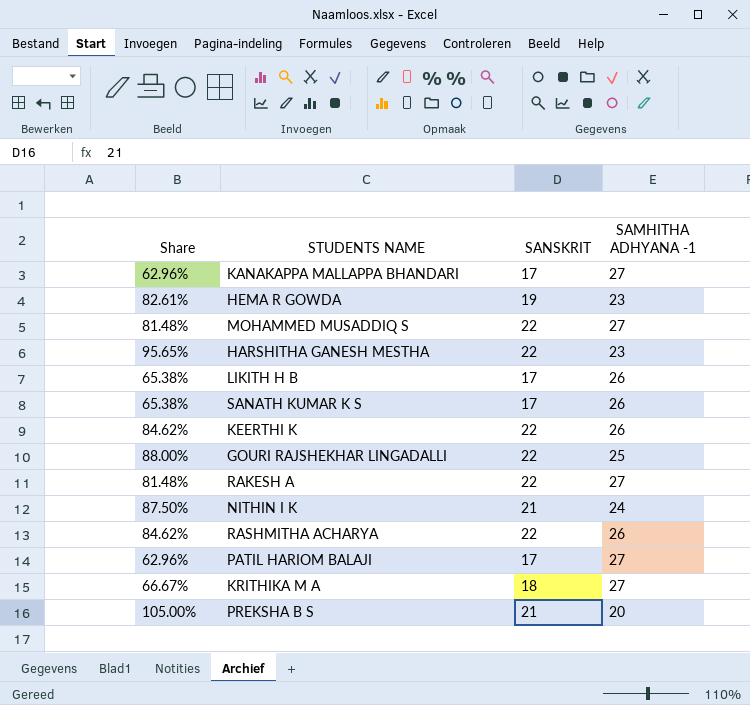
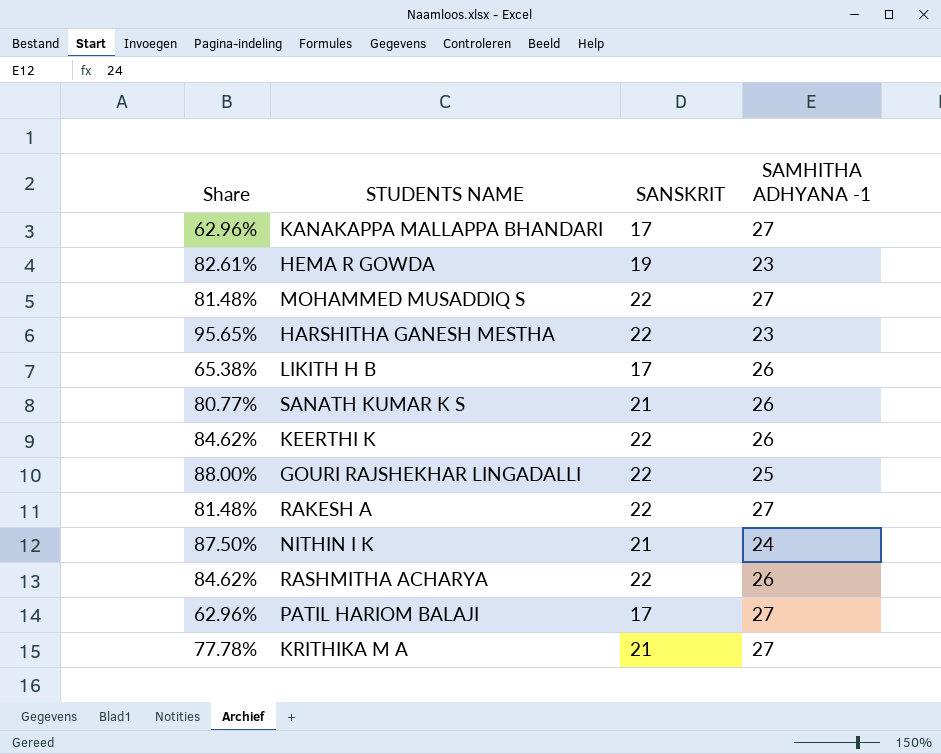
row PREKSHA B S: 105.00% | 21 | 20 -> none
SANATH KUMAR K S | Share: 65.38% -> 80.77%
SANATH KUMAR K S | SANSKRIT: 17 -> 21
KRITHIKA M A | Share: 66.67% -> 77.78%
KRITHIKA M A | SANSKRIT: 18 -> 21

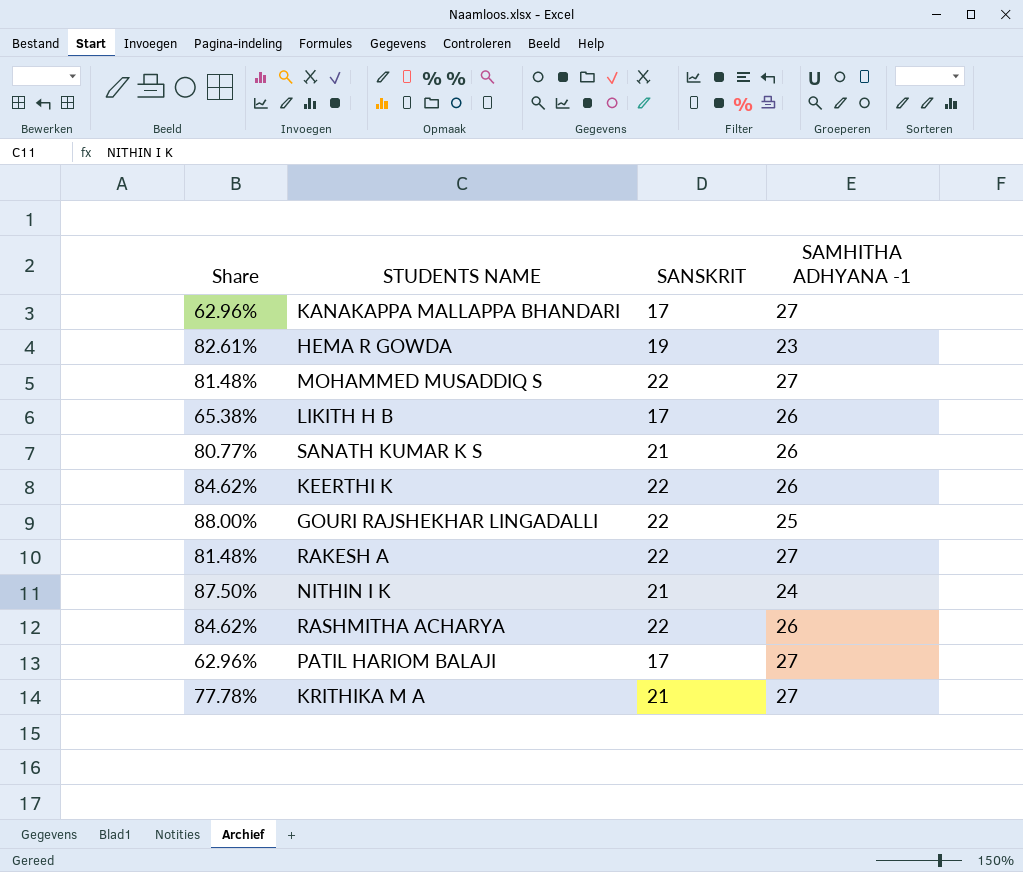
row HARSHITHA GANESH MESTHA: 95.65% | 22 | 23 -> none

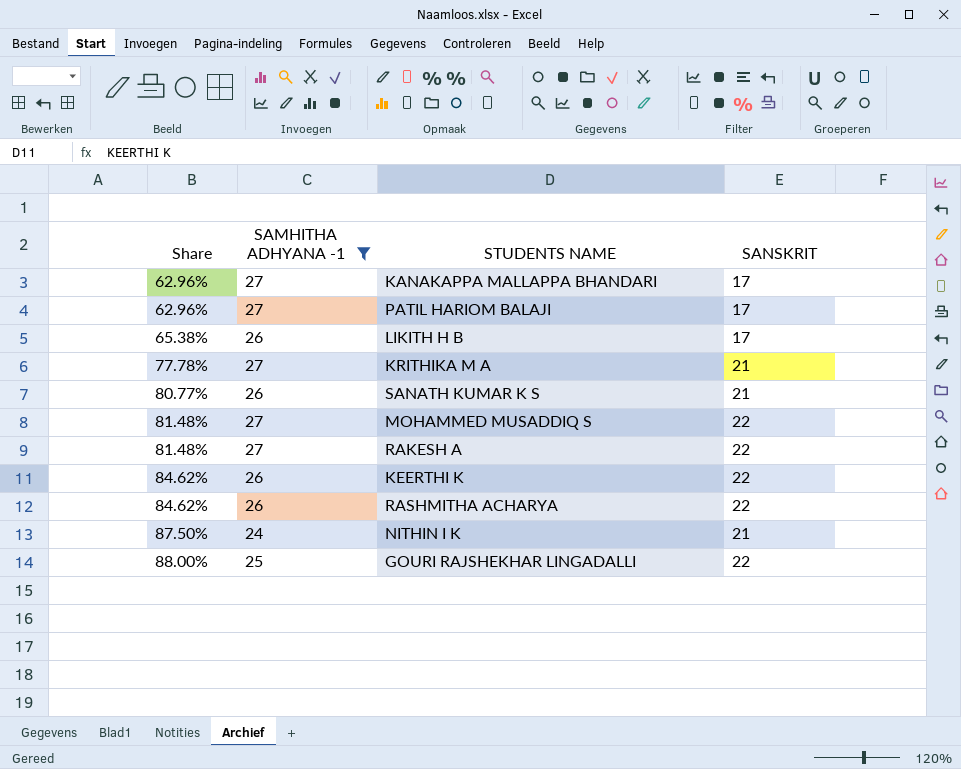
filter: none -> SAMHITHA ADHYANA -1 != 23
row order: none -> Share ascending
column SAMHITHA ADHYANA -1 | position: 4 -> 2

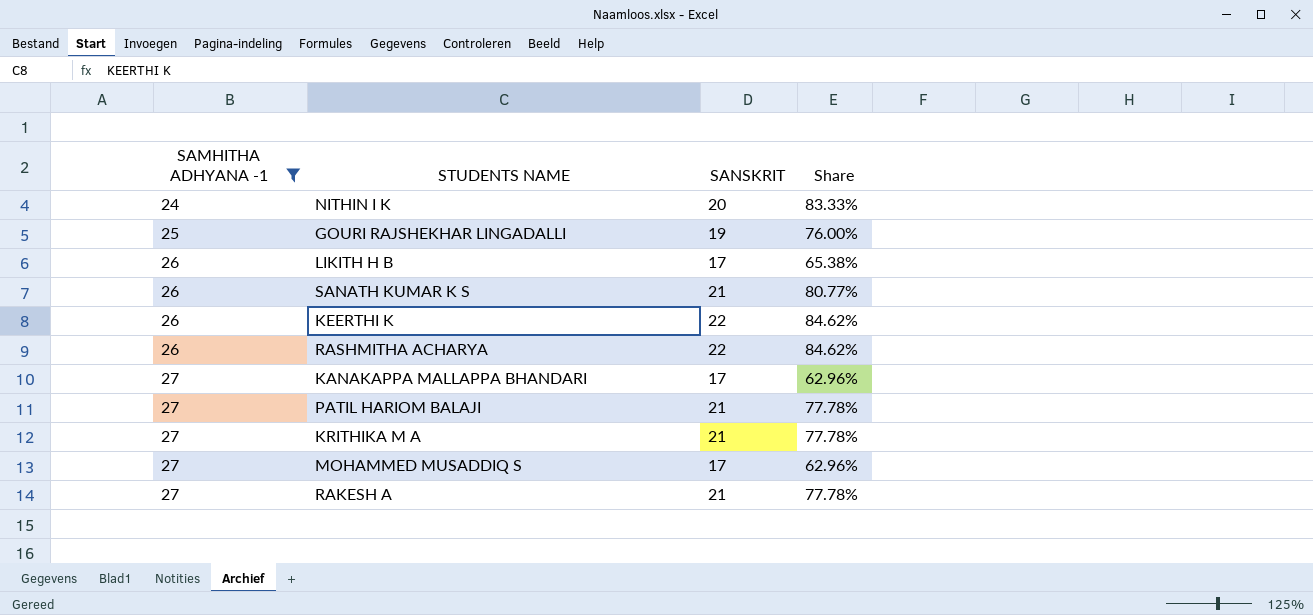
row order: Share ascending -> SAMHITHA ADHYANA -1 ascending
column Share | position: 1 -> 4
NITHIN I K | SANSKRIT: 21 -> 20
NITHIN I K | Share: 87.50% -> 83.33%
GOURI RAJSHEKHAR LINGADALLI | SANSKRIT: 22 -> 19
GOURI RAJSHEKHAR LINGADALLI | Share: 88.00% -> 76.00%
PATIL HARIOM BALAJI | SANSKRIT: 17 -> 21
PATIL HARIOM BALAJI | Share: 62.96% -> 77.78%
MOHAMMED MUSADDIQ S | SANSKRIT: 22 -> 17
MOHAMMED MUSADDIQ S | Share: 81.48% -> 62.96%
RAKESH A | SANSKRIT: 22 -> 21
RAKESH A | Share: 81.48% -> 77.78%

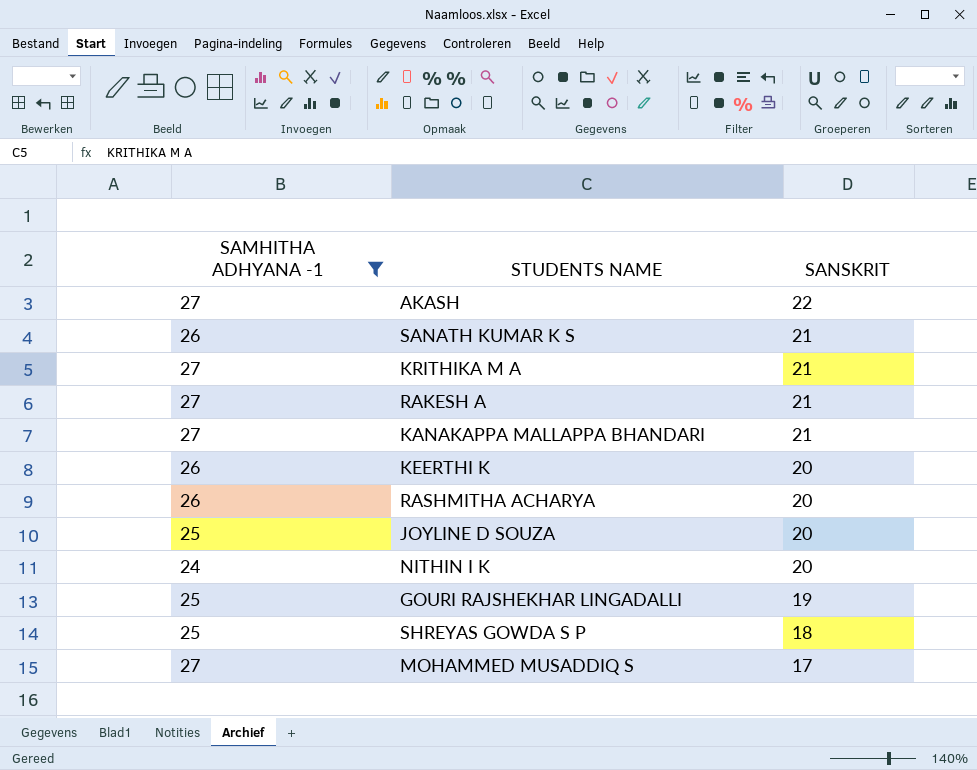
row order: SAMHITHA ADHYANA -1 ascending -> SANSKRIT descending
column Share | formula: [SANSKRIT] / [SAMHITHA ADHYANA -1] -> none
row LIKITH H B: 26 | 17 | 65.38% -> none
row PATIL HARIOM BALAJI: 27 | 21 | 77.78% -> none
row AKASH: none -> 27 | 22
KANAKAPPA MALLAPPA BHANDARI | SANSKRIT: 17 -> 21
KEERTHI K | SANSKRIT: 22 -> 20
RASHMITHA ACHARYA | SANSKRIT: 22 -> 20
row JOYLINE D SOUZA: none -> 25 | 20
row SHREYAS GOWDA S P: none -> 25 | 18

